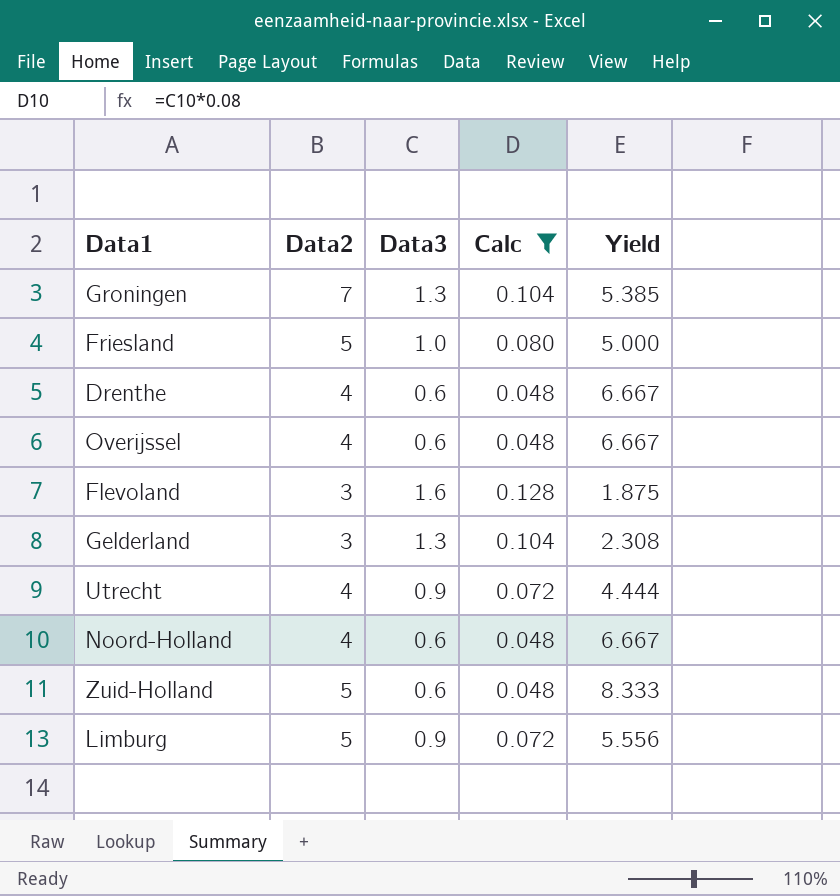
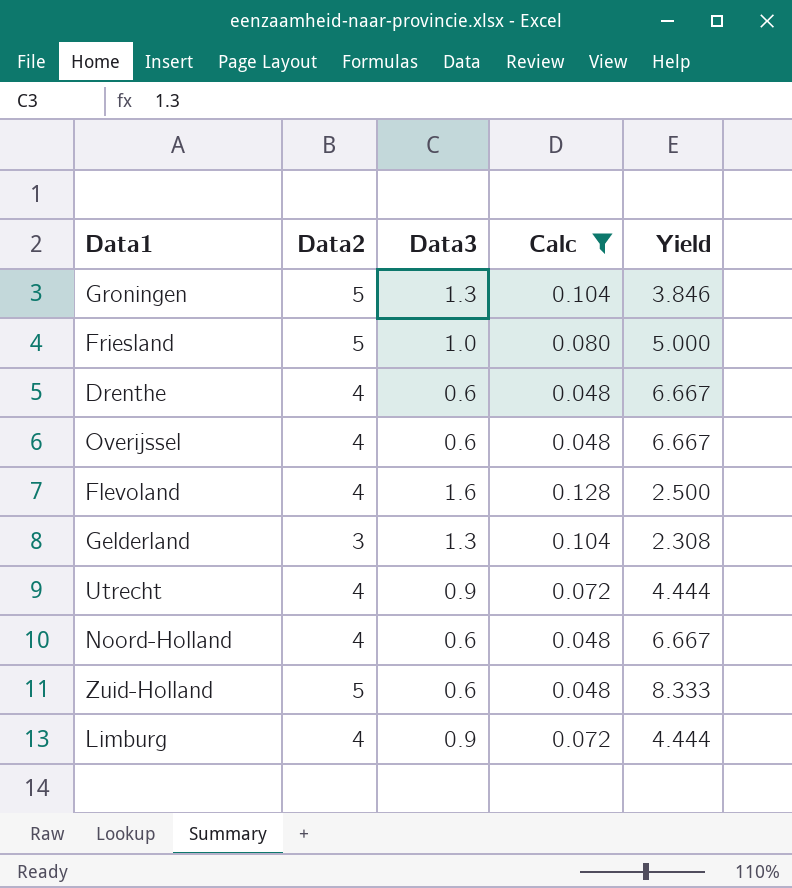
Groningen | Data2: 7 -> 5
Groningen | Yield: 5.385 -> 3.846
Flevoland | Data2: 3 -> 4
Flevoland | Yield: 1.875 -> 2.500
Limburg | Data2: 5 -> 4
Limburg | Yield: 5.556 -> 4.444

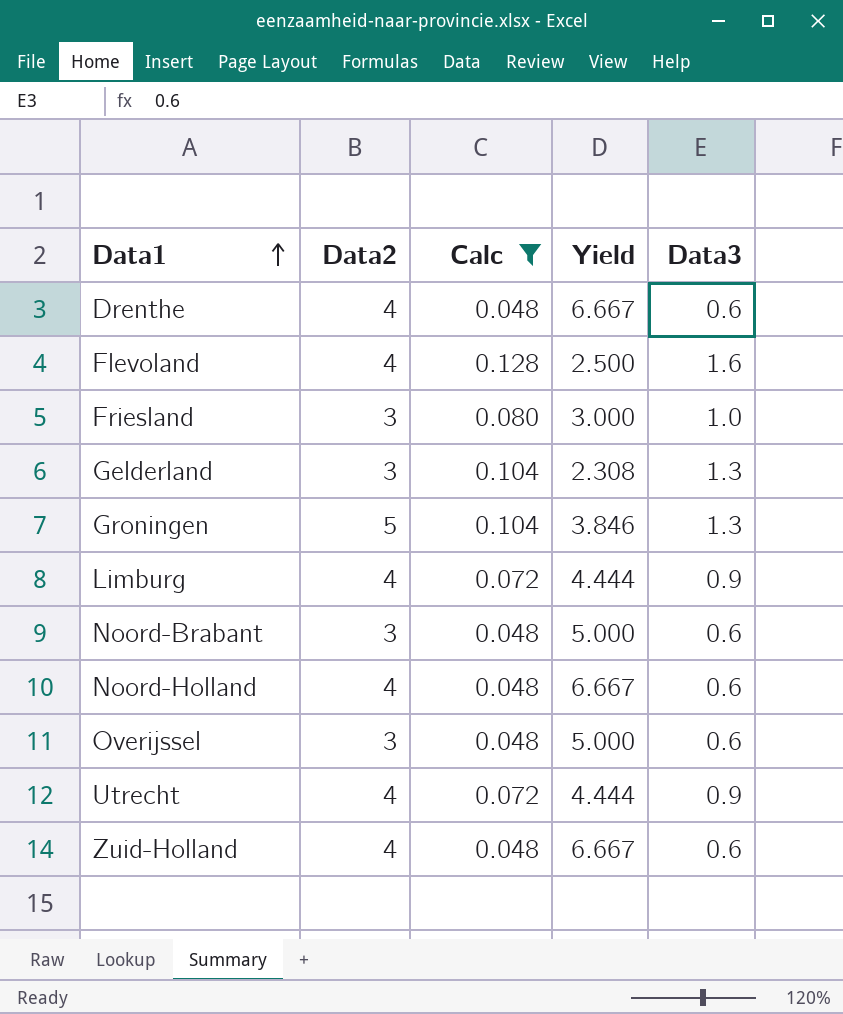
row order: none -> Data1 ascending
column Data3 | position: 3 -> 5
Friesland | Data2: 5 -> 3
Friesland | Yield: 5.000 -> 3.000
row Noord-Brabant: none -> 3 | 0.048 | 5.000 | 0.6
Overijssel | Data2: 4 -> 3
Overijssel | Yield: 6.667 -> 5.000
Zuid-Holland | Data2: 5 -> 4
Zuid-Holland | Yield: 8.333 -> 6.667

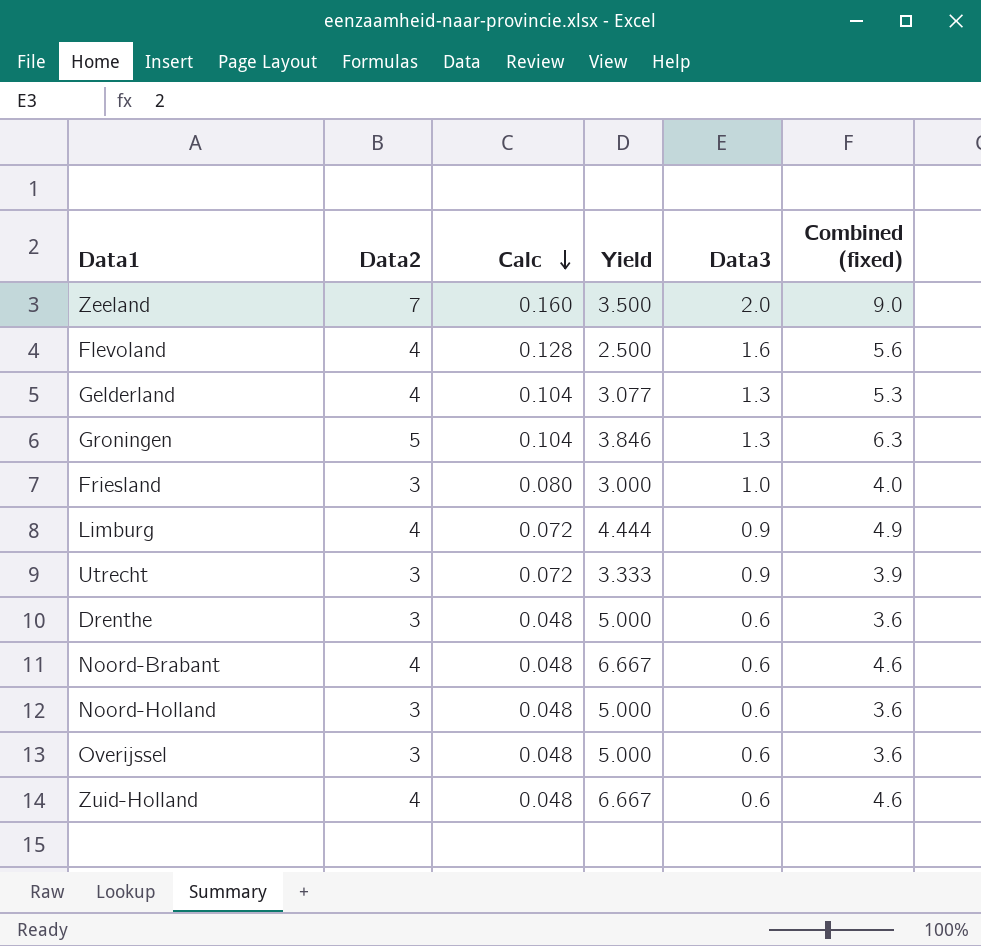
filter: Calc != 0.160 -> none
row order: Data1 ascending -> Calc descending
column Combined (fixed) | formula: none -> [Data2] + [Data3]
Gelderland | Data2: 3 -> 4
Gelderland | Yield: 2.308 -> 3.077
Utrecht | Data2: 4 -> 3
Utrecht | Yield: 4.444 -> 3.333
Drenthe | Data2: 4 -> 3
Drenthe | Yield: 6.667 -> 5.000
Noord-Brabant | Data2: 3 -> 4
Noord-Brabant | Yield: 5.000 -> 6.667
Noord-Holland | Data2: 4 -> 3
Noord-Holland | Yield: 6.667 -> 5.000

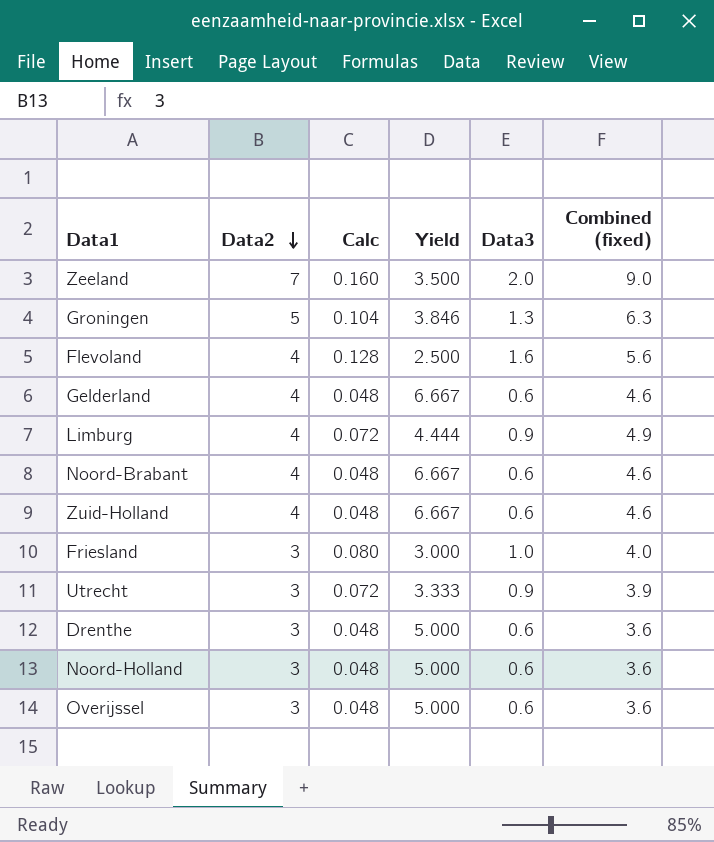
row order: Calc descending -> Data2 descending
Gelderland | Calc: 0.104 -> 0.048
Gelderland | Yield: 3.077 -> 6.667
Gelderland | Data3: 1.3 -> 0.6
Gelderland | Combined (fixed): 5.3 -> 4.6

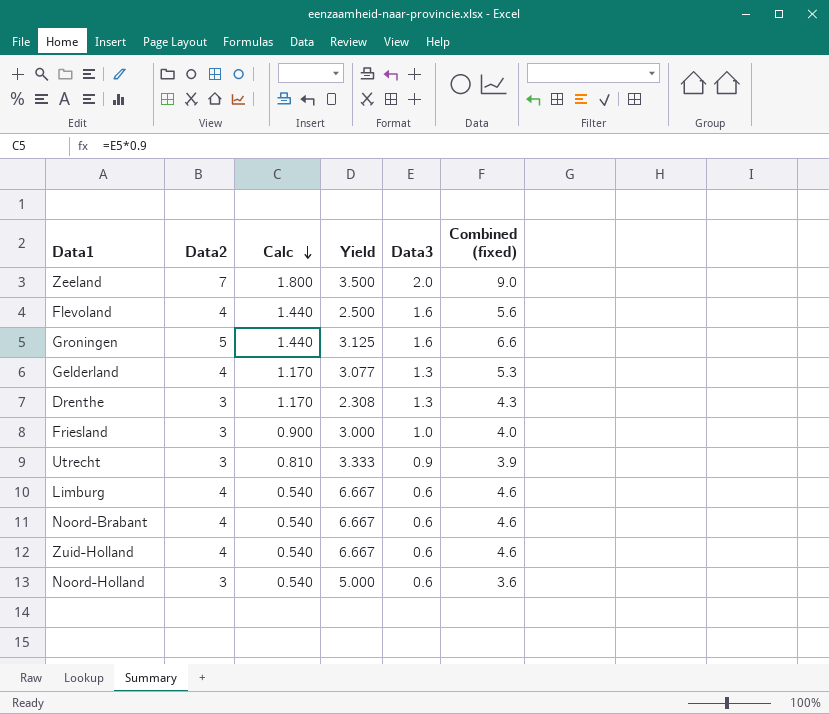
row order: Data2 descending -> Calc descending
column Calc | formula: [Data3] * 0.08 -> [Data3] * 0.9
row Overijssel: 3 | 0.048 | 5.000 | 0.6 | 3.6 -> none
Groningen | Yield: 3.846 -> 3.125
Groningen | Data3: 1.3 -> 1.6
Groningen | Combined (fixed): 6.3 -> 6.6
Gelderland | Yield: 6.667 -> 3.077
Gelderland | Data3: 0.6 -> 1.3
Gelderland | Combined (fixed): 4.6 -> 5.3
Drenthe | Yield: 5.000 -> 2.308
Drenthe | Data3: 0.6 -> 1.3
Drenthe | Combined (fixed): 3.6 -> 4.3
Limburg | Yield: 4.444 -> 6.667
Limburg | Data3: 0.9 -> 0.6
Limburg | Combined (fixed): 4.9 -> 4.6

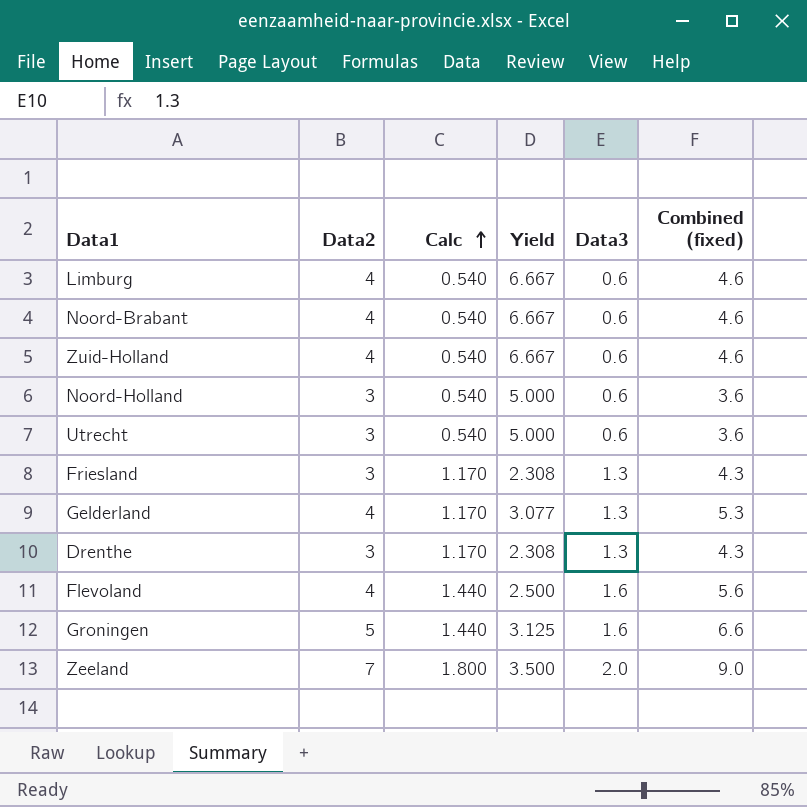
row order: Calc descending -> Calc ascending
Utrecht | Calc: 0.810 -> 0.540
Utrecht | Yield: 3.333 -> 5.000
Utrecht | Data3: 0.9 -> 0.6
Utrecht | Combined (fixed): 3.9 -> 3.6
Friesland | Calc: 0.900 -> 1.170
Friesland | Yield: 3.000 -> 2.308
Friesland | Data3: 1.0 -> 1.3
Friesland | Combined (fixed): 4.0 -> 4.3

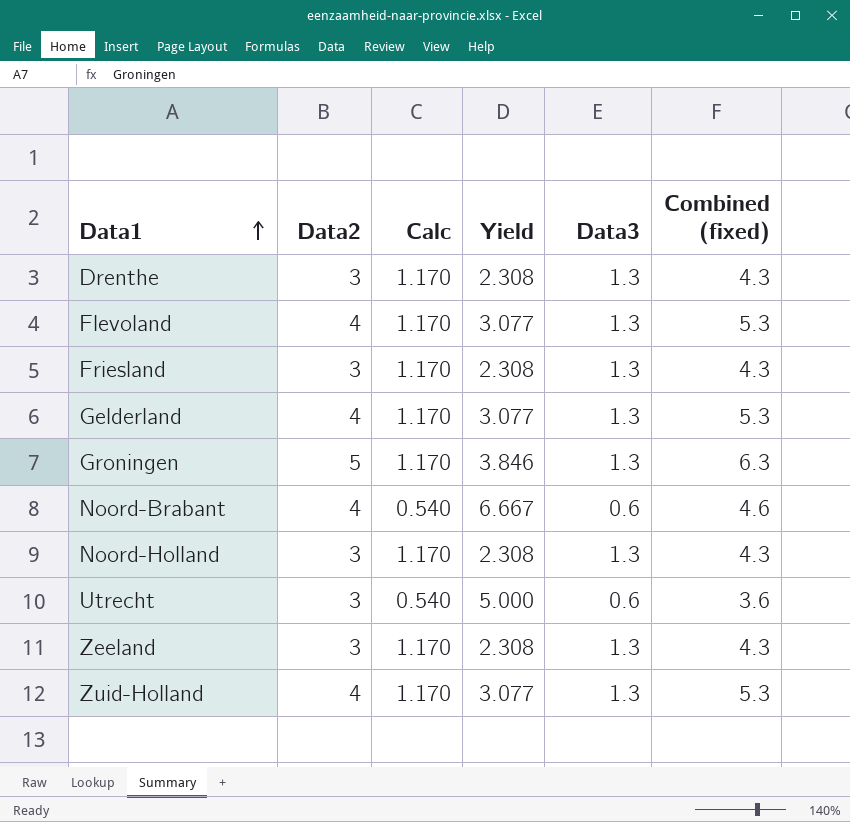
row order: Calc ascending -> Data1 ascending
row Limburg: 4 | 0.540 | 6.667 | 0.6 | 4.6 -> none
Flevoland | Calc: 1.440 -> 1.170
Flevoland | Yield: 2.500 -> 3.077
Flevoland | Data3: 1.6 -> 1.3
Flevoland | Combined (fixed): 5.6 -> 5.3
Groningen | Calc: 1.440 -> 1.170
Groningen | Yield: 3.125 -> 3.846
Groningen | Data3: 1.6 -> 1.3
Groningen | Combined (fixed): 6.6 -> 6.3
Noord-Holland | Calc: 0.540 -> 1.170
Noord-Holland | Yield: 5.000 -> 2.308
Noord-Holland | Data3: 0.6 -> 1.3
Noord-Holland | Combined (fixed): 3.6 -> 4.3
Zeeland | Data2: 7 -> 3
Zeeland | Calc: 1.800 -> 1.170
Zeeland | Yield: 3.500 -> 2.308
Zeeland | Data3: 2.0 -> 1.3
Zeeland | Combined (fixed): 9.0 -> 4.3
Zuid-Holland | Calc: 0.540 -> 1.170
Zuid-Holland | Yield: 6.667 -> 3.077
Zuid-Holland | Data3: 0.6 -> 1.3
Zuid-Holland | Combined (fixed): 4.6 -> 5.3

